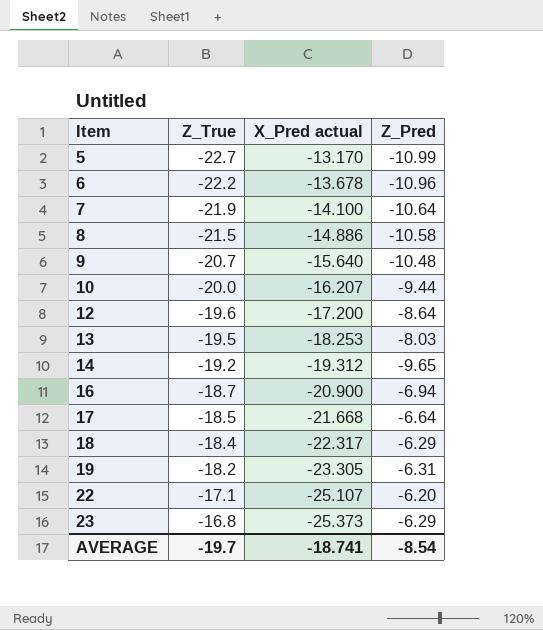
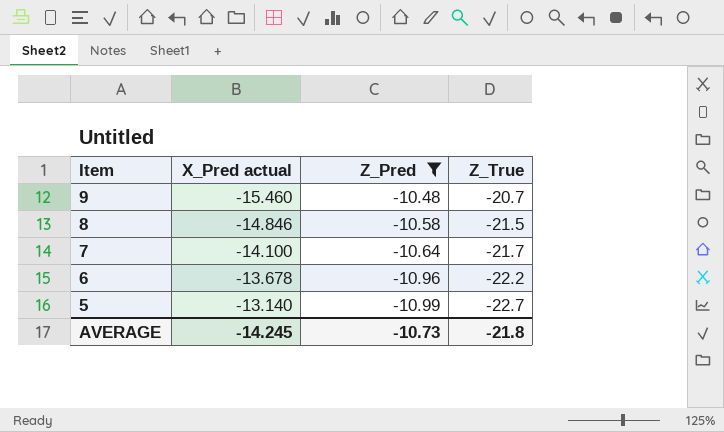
filter: none -> Z_Pred <= -10.48
row order: Item ascending -> Item descending
column Z_True | position: 2 -> 4
9 | X_Pred actual: -15.640 -> -15.460
8 | X_Pred actual: -14.886 -> -14.846
7 | Z_True: -21.9 -> -21.7
5 | X_Pred actual: -13.170 -> -13.140
AVERAGE | X_Pred actual: -18.741 -> -14.245
AVERAGE | Z_Pred: -8.54 -> -10.73
AVERAGE | Z_True: -19.7 -> -21.8

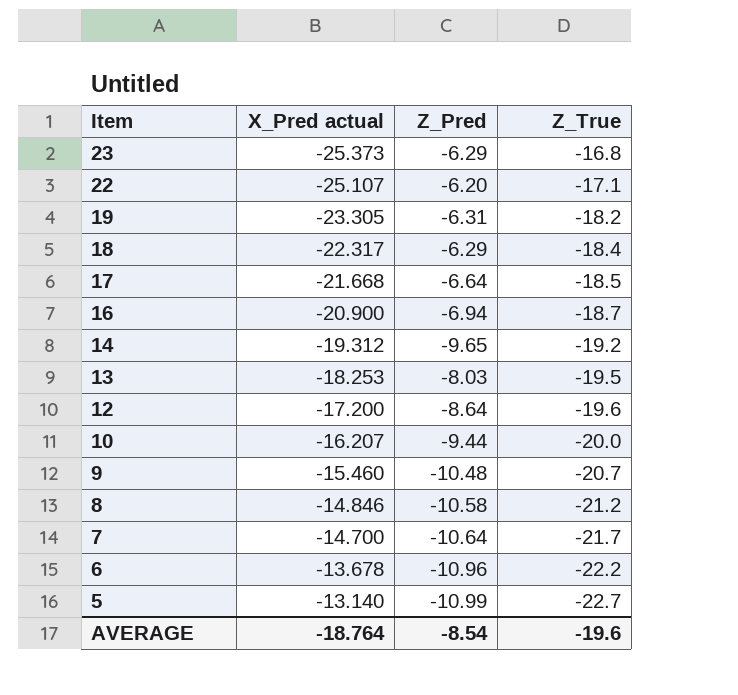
filter: Z_Pred <= -10.48 -> none
8 | Z_True: -21.5 -> -21.2
7 | X_Pred actual: -14.100 -> -14.700
AVERAGE | X_Pred actual: -14.245 -> -18.764
AVERAGE | Z_Pred: -10.73 -> -8.54
AVERAGE | Z_True: -21.8 -> -19.6

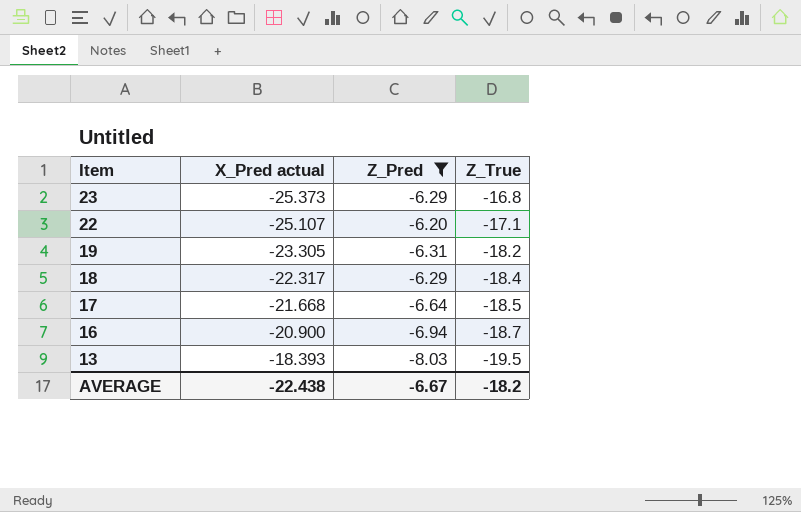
filter: none -> Z_Pred >= -8.03
13 | X_Pred actual: -18.253 -> -18.393
AVERAGE | X_Pred actual: -18.764 -> -22.438
AVERAGE | Z_Pred: -8.54 -> -6.67
AVERAGE | Z_True: -19.6 -> -18.2

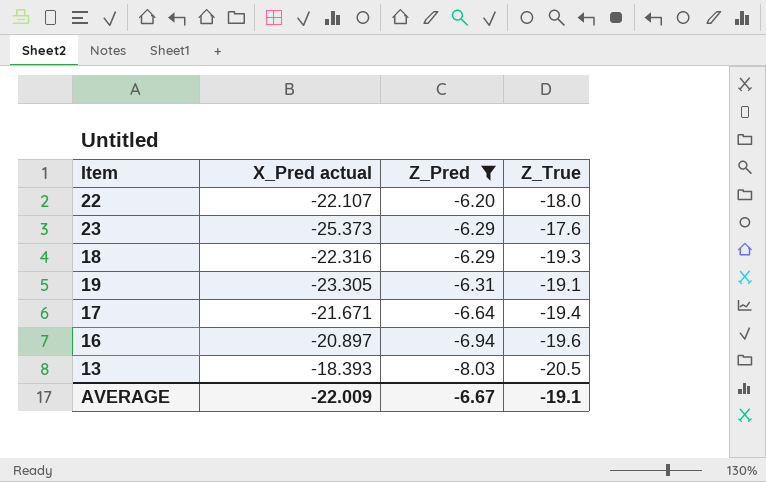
row order: Item descending -> Z_Pred descending
22 | X_Pred actual: -25.107 -> -22.107
22 | Z_True: -17.1 -> -18.0
23 | Z_True: -16.8 -> -17.6
18 | X_Pred actual: -22.317 -> -22.316
18 | Z_True: -18.4 -> -19.3
19 | Z_True: -18.2 -> -19.1
17 | X_Pred actual: -21.668 -> -21.671
17 | Z_True: -18.5 -> -19.4
16 | X_Pred actual: -20.900 -> -20.897
16 | Z_True: -18.7 -> -19.6
13 | Z_True: -19.5 -> -20.5
AVERAGE | X_Pred actual: -22.438 -> -22.009
AVERAGE | Z_True: -18.2 -> -19.1

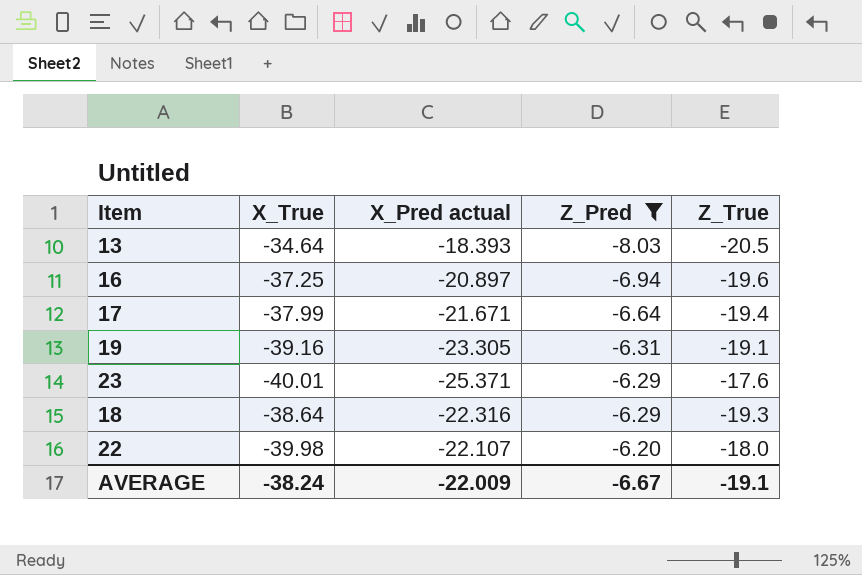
row order: Z_Pred descending -> Z_Pred ascending
column X_True | position: none -> 2
23 | X_Pred actual: -25.373 -> -25.371

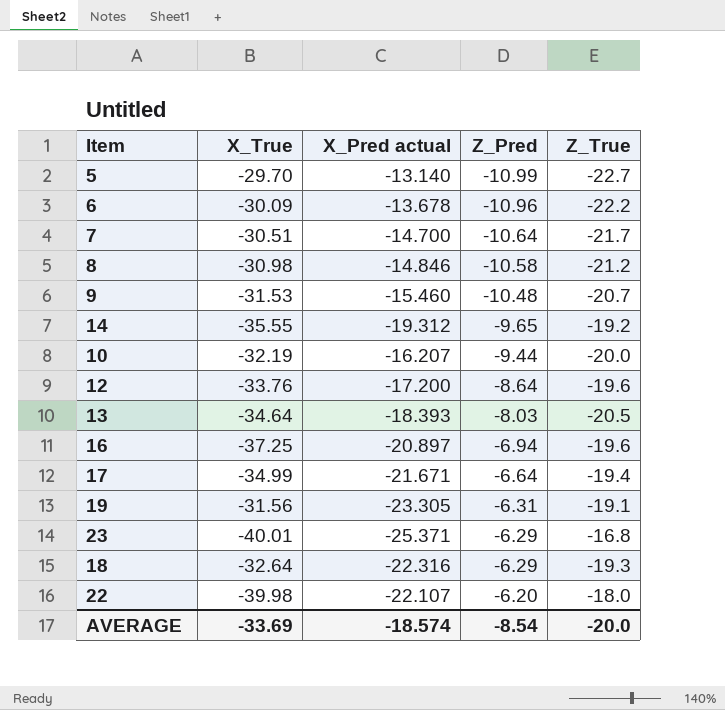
filter: Z_Pred >= -8.03 -> none
17 | X_True: -37.99 -> -34.99
19 | X_True: -39.16 -> -31.56
23 | Z_True: -17.6 -> -16.8
18 | X_True: -38.64 -> -32.64
AVERAGE | X_True: -38.24 -> -33.69
AVERAGE | X_Pred actual: -22.009 -> -18.574
AVERAGE | Z_Pred: -6.67 -> -8.54
AVERAGE | Z_True: -19.1 -> -20.0

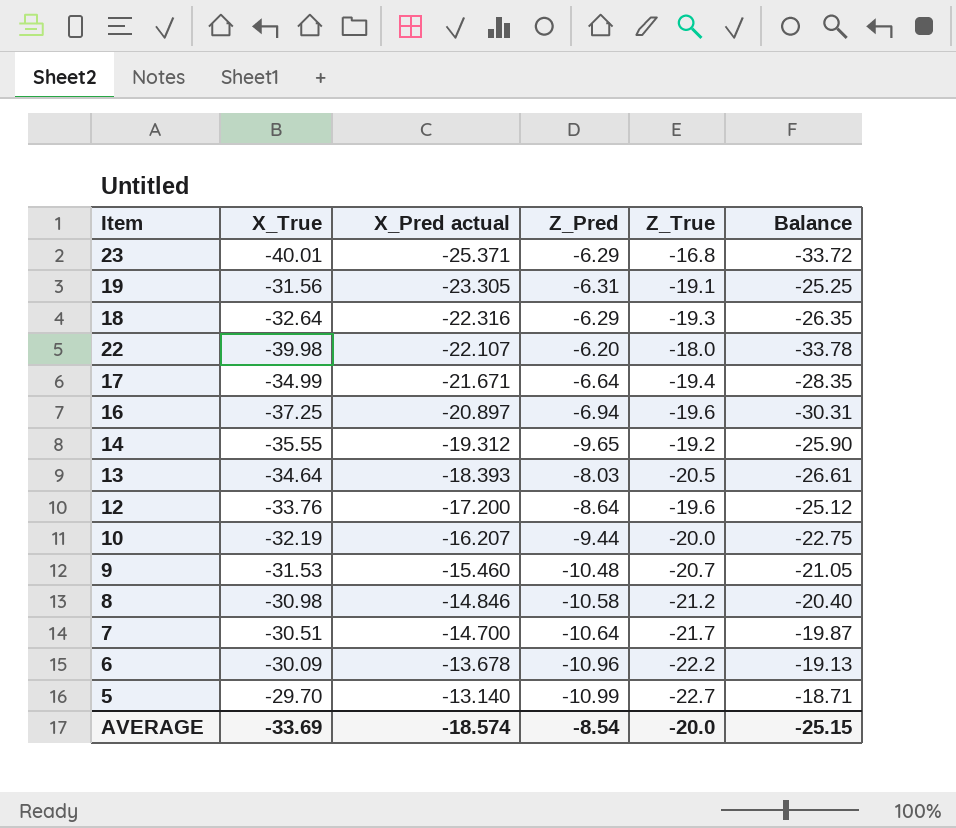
row order: Z_Pred ascending -> X_Pred actual ascending
column Balance | formula: none -> [X_True] - [Z_Pred]

